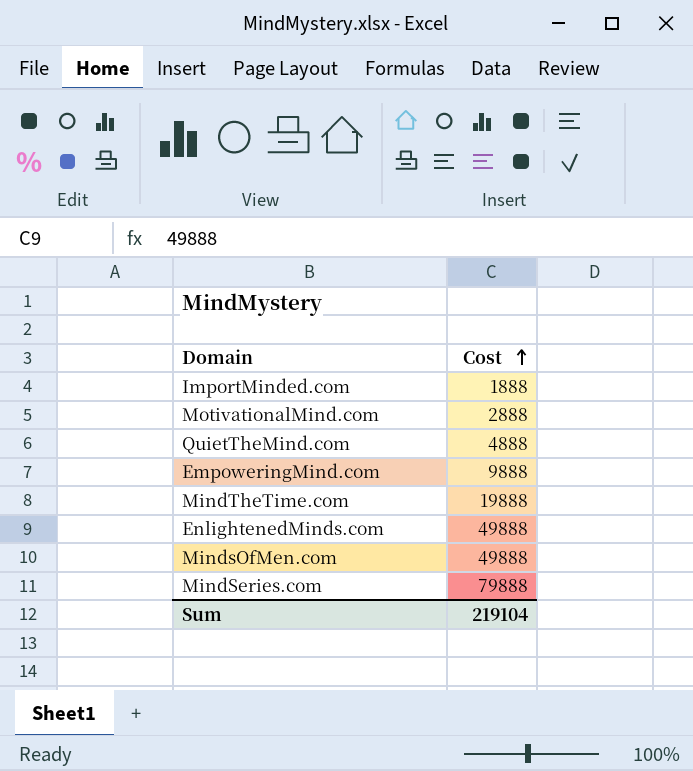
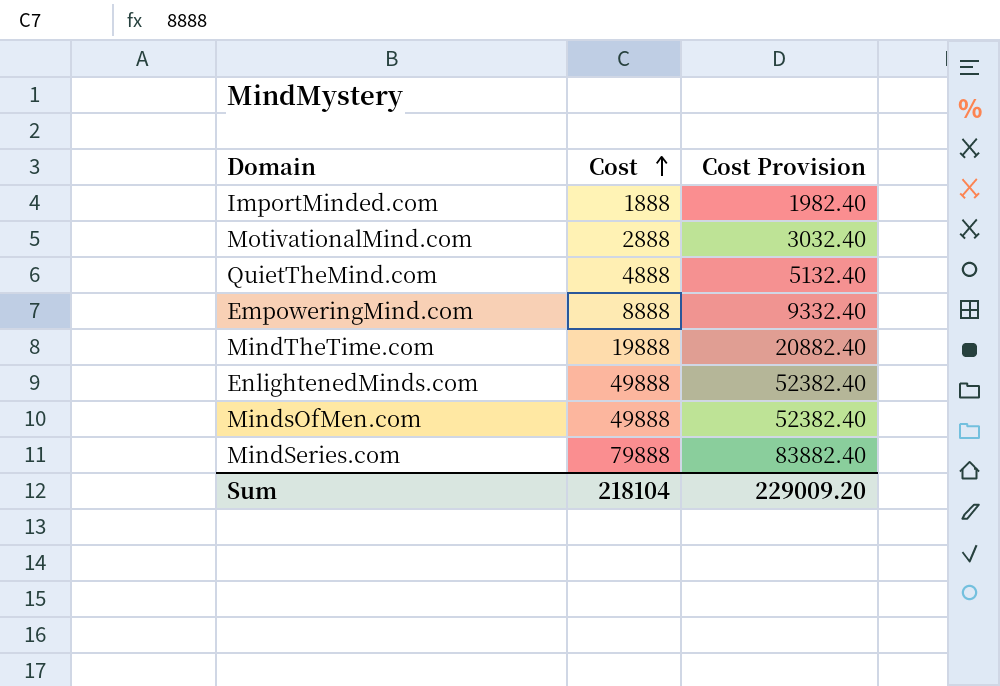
column Cost Provision | formula: none -> [Cost] * 1.05
EmpoweringMind.com | Cost: 9888 -> 8888
Sum | Cost: 219104 -> 218104

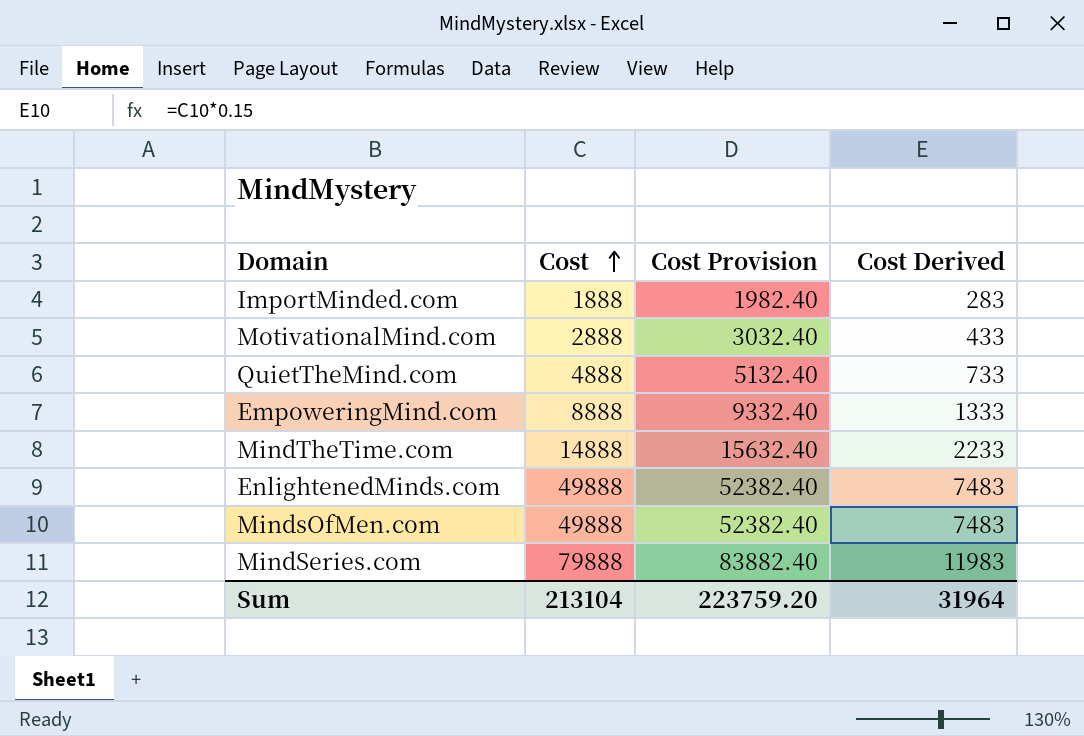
column Cost Derived | formula: none -> [Cost] * 0.15
MindTheTime.com | Cost: 19888 -> 14888
MindTheTime.com | Cost Provision: 20882.40 -> 15632.40
Sum | Cost: 218104 -> 213104
Sum | Cost Provision: 229009.20 -> 223759.20

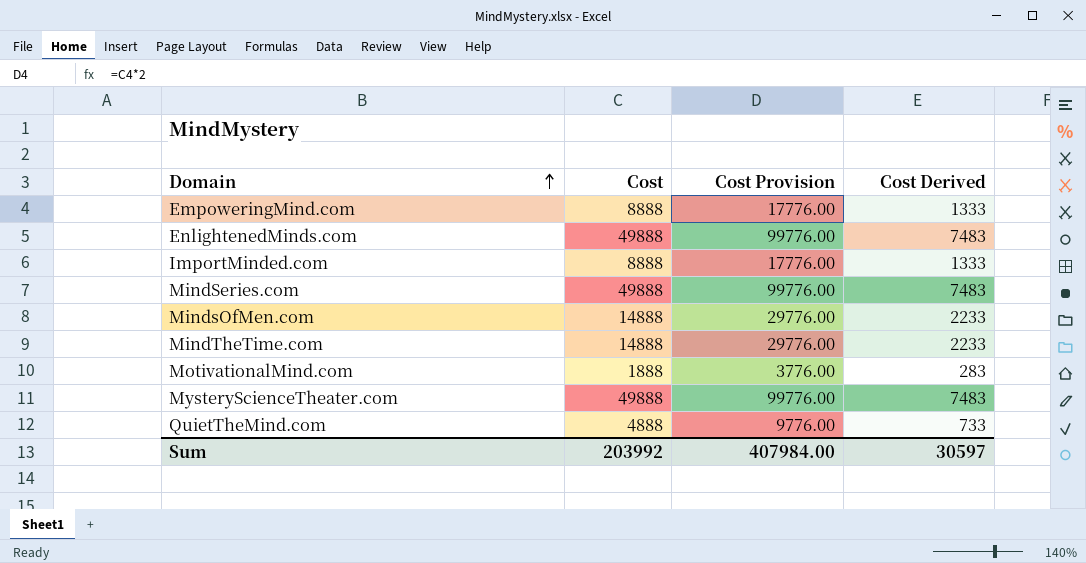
row order: Cost ascending -> Domain ascending
column Cost Provision | formula: [Cost] * 1.05 -> [Cost] * 2
ImportMinded.com | Cost: 1888 -> 8888
ImportMinded.com | Cost Derived: 283 -> 1333
MindSeries.com | Cost: 79888 -> 49888
MindSeries.com | Cost Derived: 11983 -> 7483
MindsOfMen.com | Cost: 49888 -> 14888
MindsOfMen.com | Cost Derived: 7483 -> 2233
MotivationalMind.com | Cost: 2888 -> 1888
MotivationalMind.com | Cost Derived: 433 -> 283
row MysteryScienceTheater.com: none -> 49888 | 99776.00 | 7483
Sum | Cost: 213104 -> 203992
Sum | Cost Provision: 223759.20 -> 407984.00
Sum | Cost Derived: 31964 -> 30597

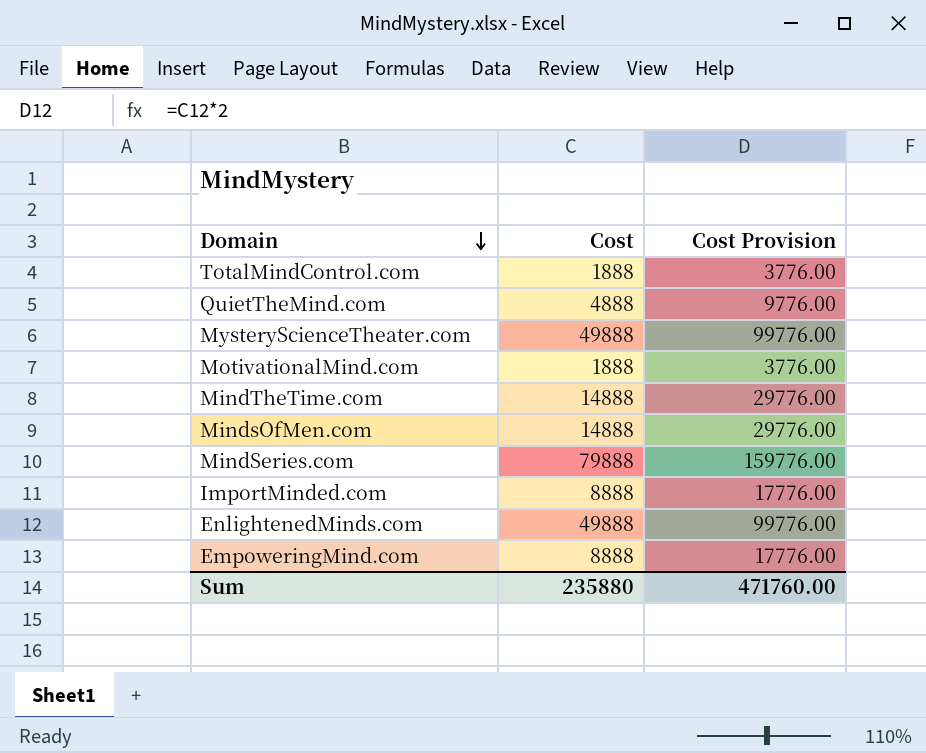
row order: Domain ascending -> Domain descending
column Cost Derived | formula: [Cost] * 0.15 -> none
row TotalMindControl.com: none -> 1888 | 3776.00
MindSeries.com | Cost: 49888 -> 79888
MindSeries.com | Cost Provision: 99776.00 -> 159776.00
Sum | Cost: 203992 -> 235880
Sum | Cost Provision: 407984.00 -> 471760.00

